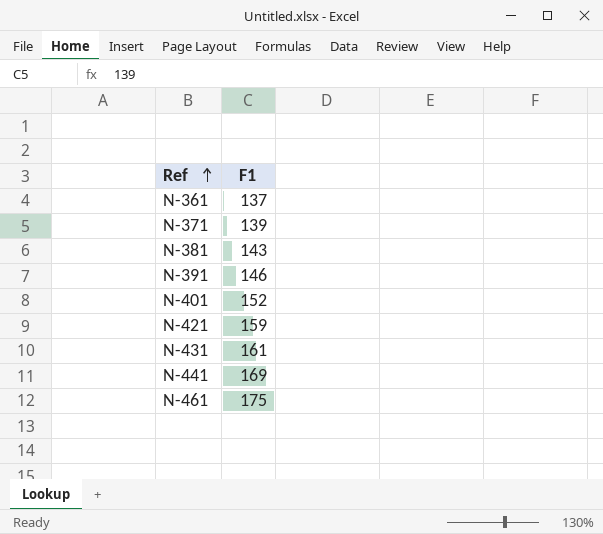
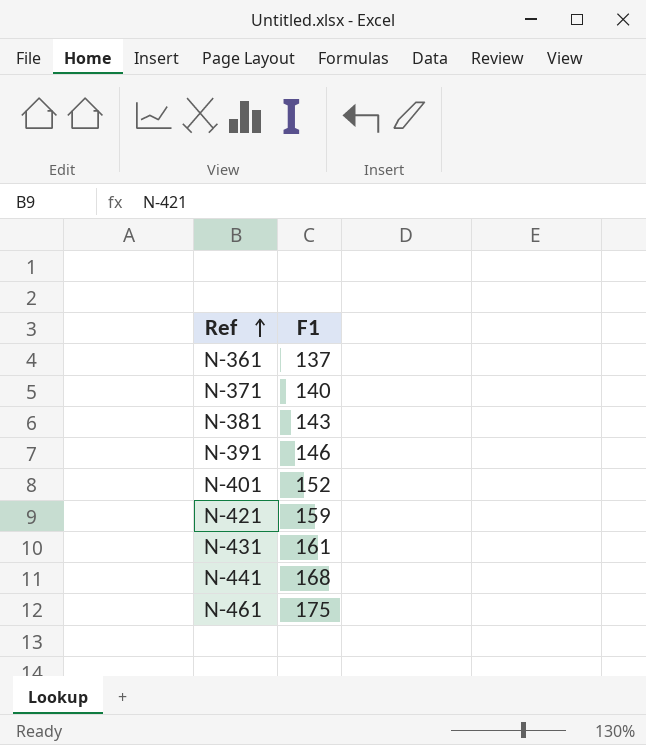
N-371 | F1: 139 -> 140
N-441 | F1: 169 -> 168

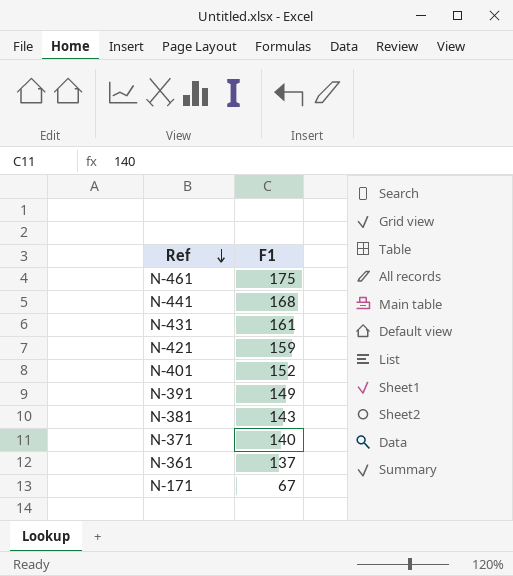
row order: Ref ascending -> Ref descending
N-391 | F1: 146 -> 149
row N-171: none -> 67

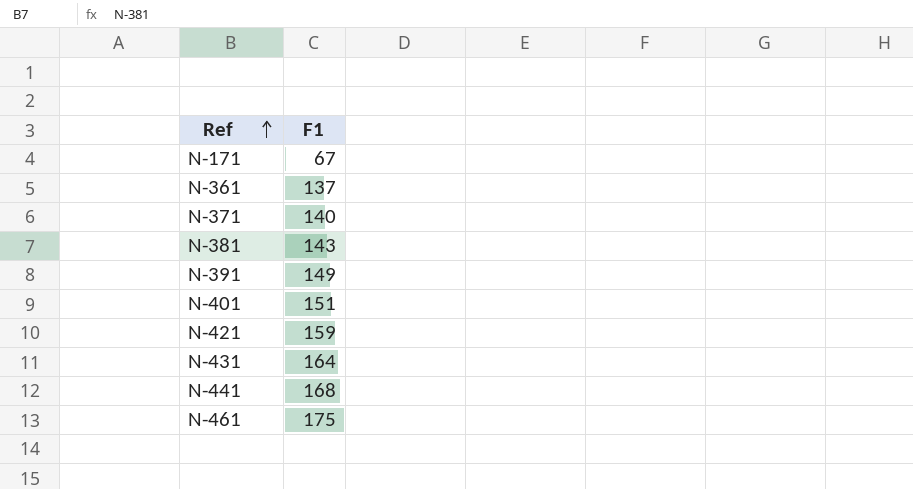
row order: Ref descending -> Ref ascending
N-401 | F1: 152 -> 151
N-431 | F1: 161 -> 164

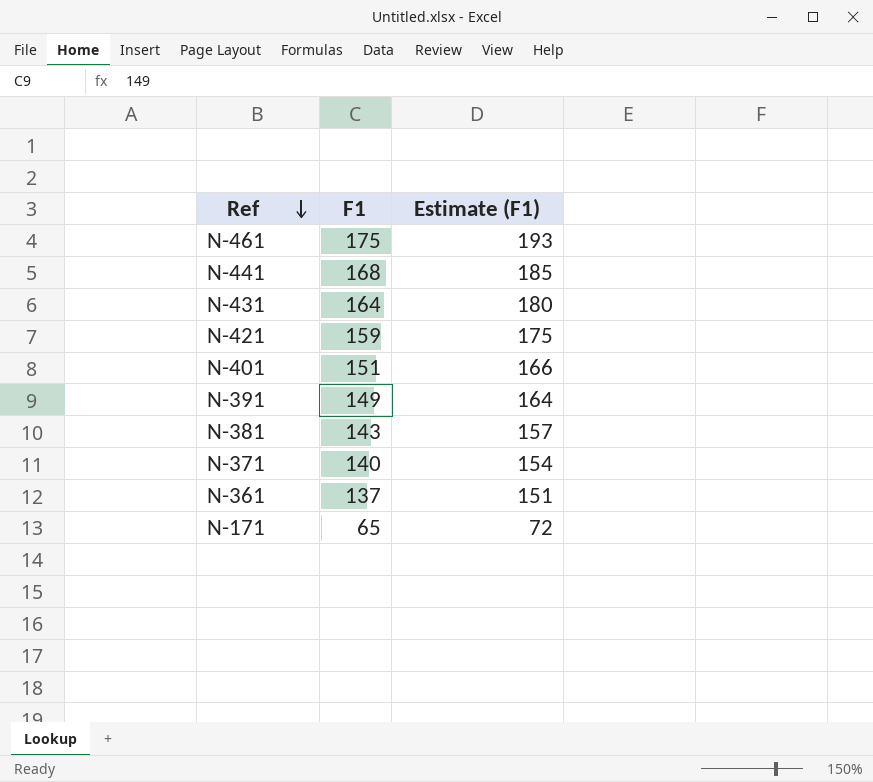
row order: Ref ascending -> Ref descending
column Estimate (F1) | formula: none -> [F1] * 1.1
N-171 | F1: 67 -> 65

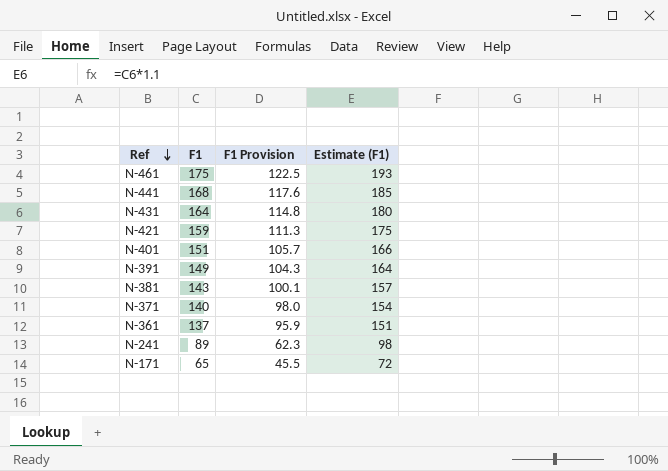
column F1 Provision | formula: none -> [F1] * 0.7
row N-241: none -> 89 | 62.3 | 98

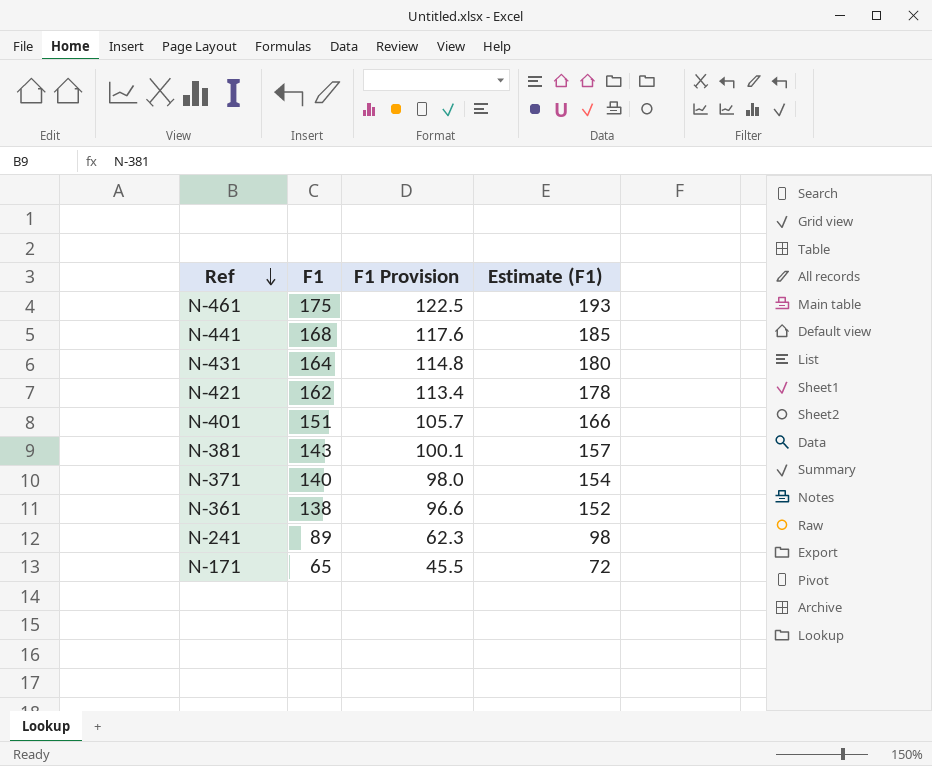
row N-391: 149 | 104.3 | 164 -> none
N-421 | F1: 159 -> 162
N-421 | F1 Provision: 111.3 -> 113.4
N-421 | Estimate (F1): 175 -> 178
N-361 | F1: 137 -> 138
N-361 | F1 Provision: 95.9 -> 96.6
N-361 | Estimate (F1): 151 -> 152

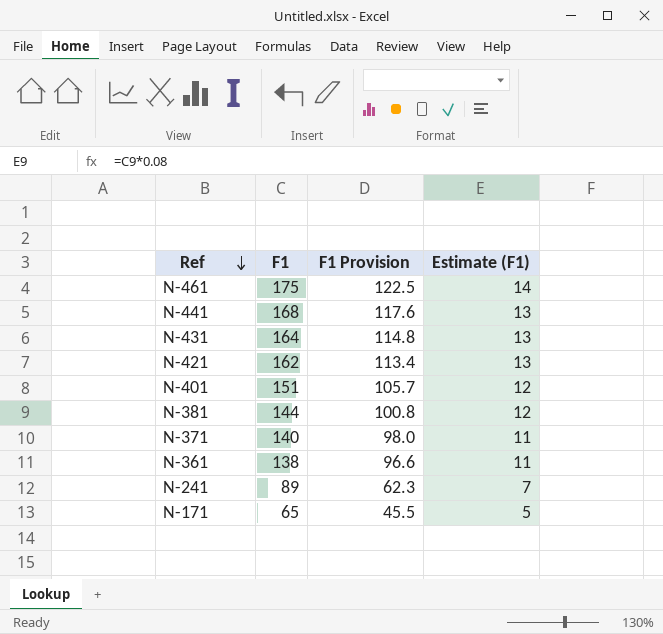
column Estimate (F1) | formula: [F1] * 1.1 -> [F1] * 0.08
N-381 | F1: 143 -> 144
N-381 | F1 Provision: 100.1 -> 100.8

